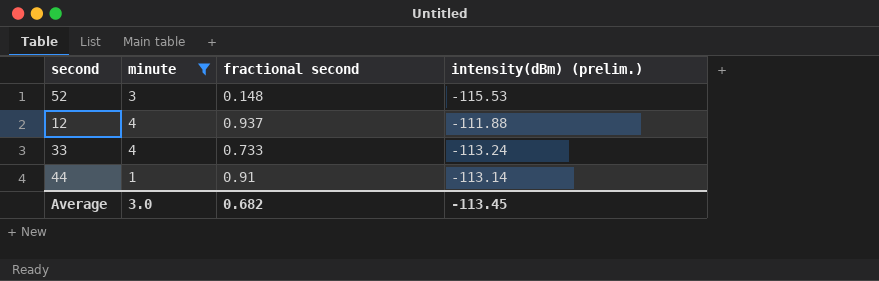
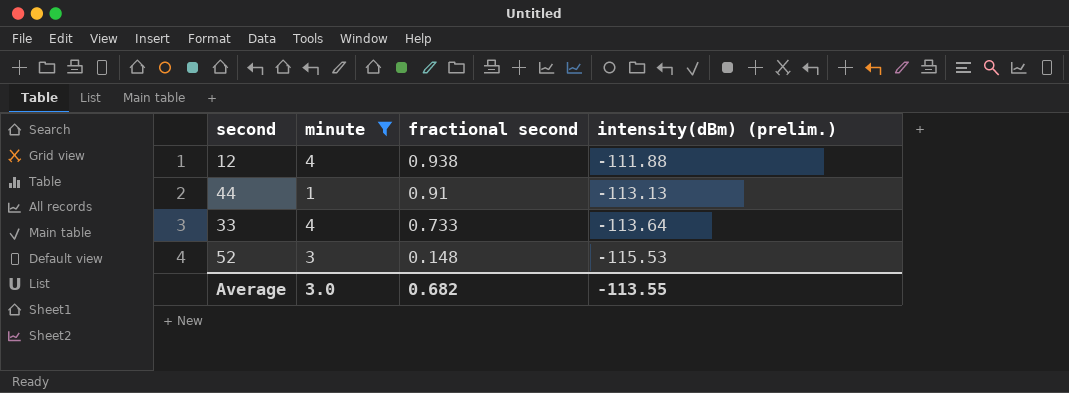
row order: none -> fractional second descending
12 | fractional second: 0.937 -> 0.938
44 | intensity(dBm) (prelim.): -113.14 -> -113.13
33 | intensity(dBm) (prelim.): -113.24 -> -113.64
Average | intensity(dBm) (prelim.): -113.45 -> -113.55

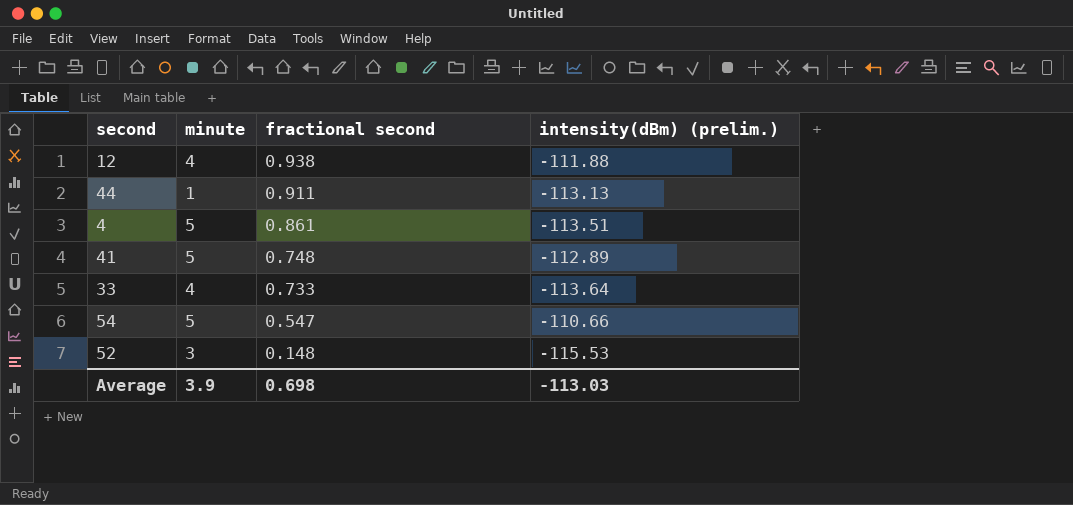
filter: minute != 5 -> none
44 | fractional second: 0.91 -> 0.911
Average | minute: 3.0 -> 3.9
Average | fractional second: 0.682 -> 0.698
Average | intensity(dBm) (prelim.): -113.55 -> -113.03

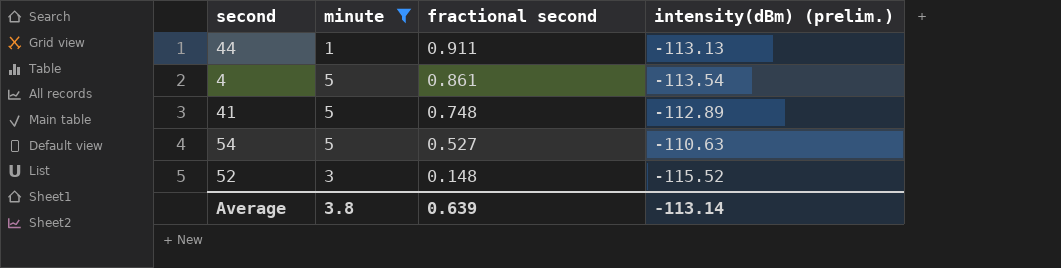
filter: none -> minute != 4
4 | intensity(dBm) (prelim.): -113.51 -> -113.54
54 | fractional second: 0.547 -> 0.527
54 | intensity(dBm) (prelim.): -110.66 -> -110.63
52 | intensity(dBm) (prelim.): -115.53 -> -115.52
Average | minute: 3.9 -> 3.8
Average | fractional second: 0.698 -> 0.639
Average | intensity(dBm) (prelim.): -113.03 -> -113.14

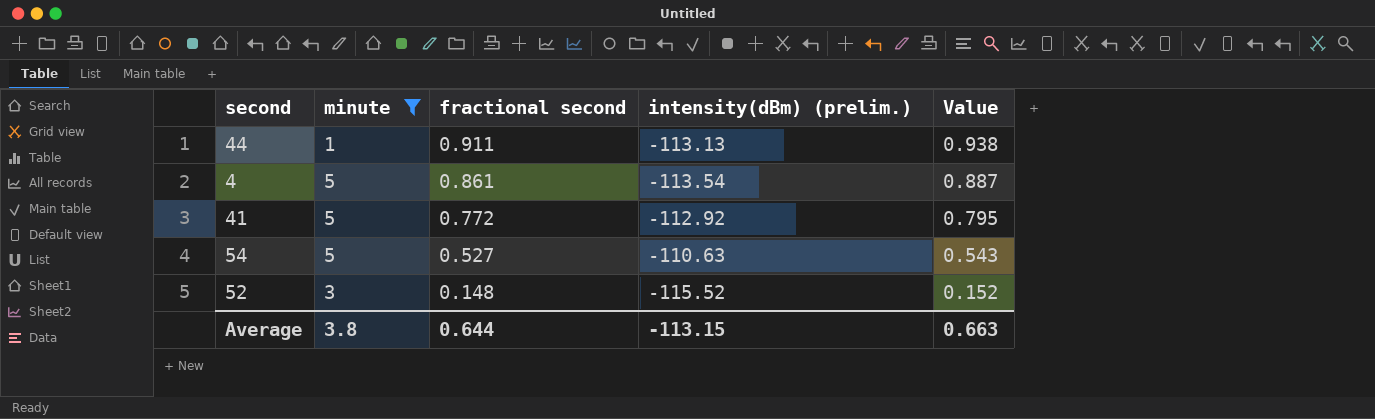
column Value | formula: none -> [fractional second] * 1.03
41 | fractional second: 0.748 -> 0.772
41 | intensity(dBm) (prelim.): -112.89 -> -112.92
Average | fractional second: 0.639 -> 0.644
Average | intensity(dBm) (prelim.): -113.14 -> -113.15

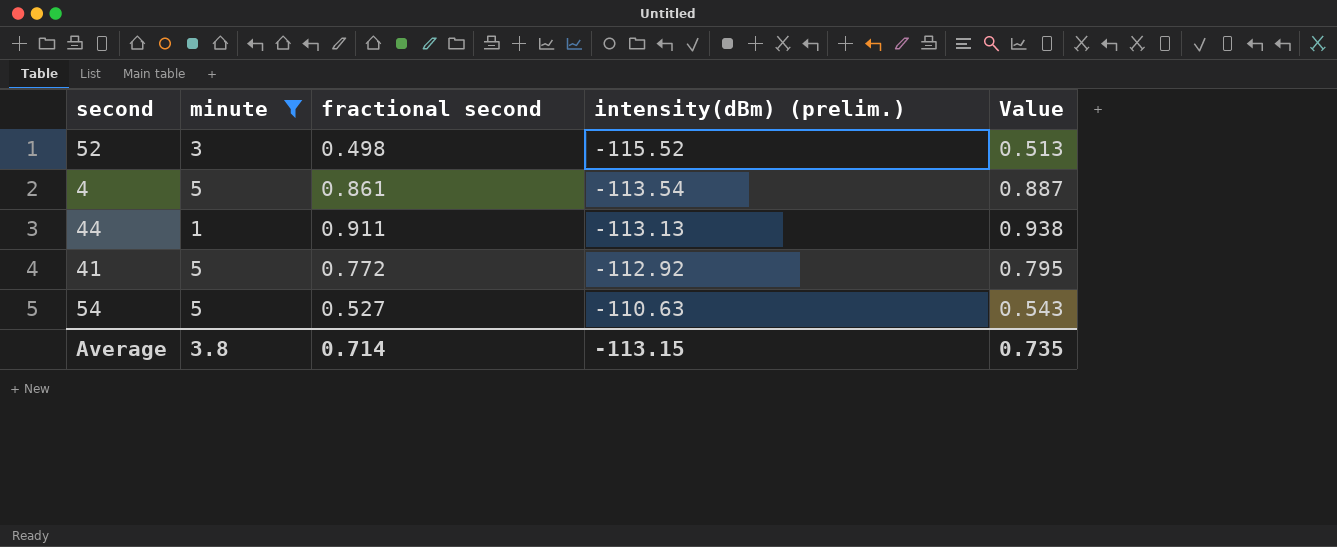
row order: fractional second descending -> intensity(dBm) (prelim.) ascending
52 | fractional second: 0.148 -> 0.498
52 | Value: 0.152 -> 0.513
Average | fractional second: 0.644 -> 0.714
Average | Value: 0.663 -> 0.735

